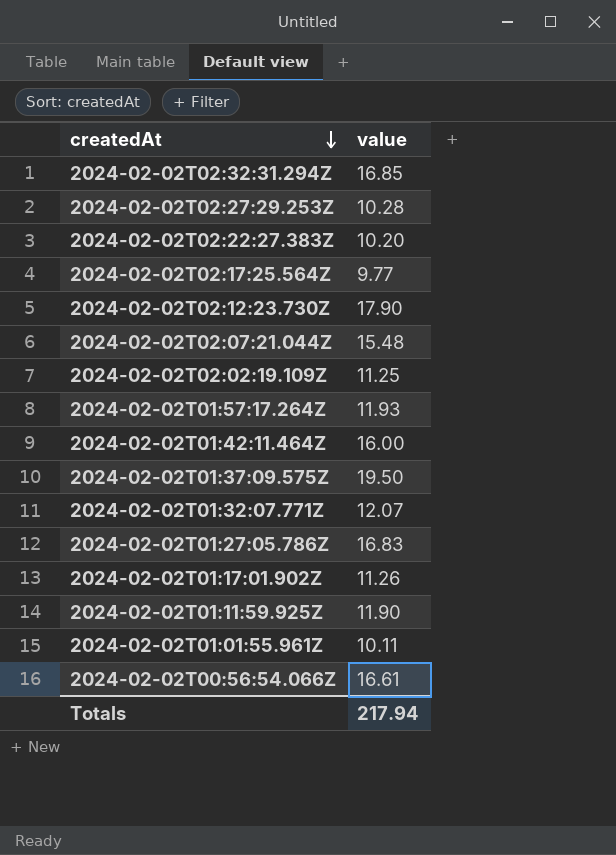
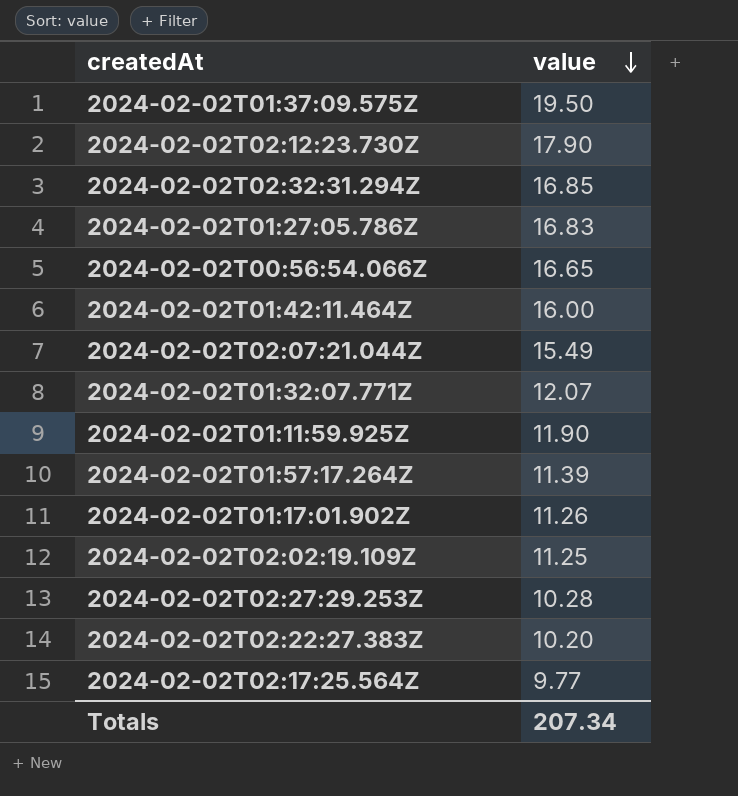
row order: createdAt descending -> value descending
row 2024-02-02T01:01:55.961Z: 10.11 -> none
2024-02-02T00:56:54.066Z | value: 16.61 -> 16.65
2024-02-02T02:07:21.044Z | value: 15.48 -> 15.49
2024-02-02T01:57:17.264Z | value: 11.93 -> 11.39
Totals | value: 217.94 -> 207.34

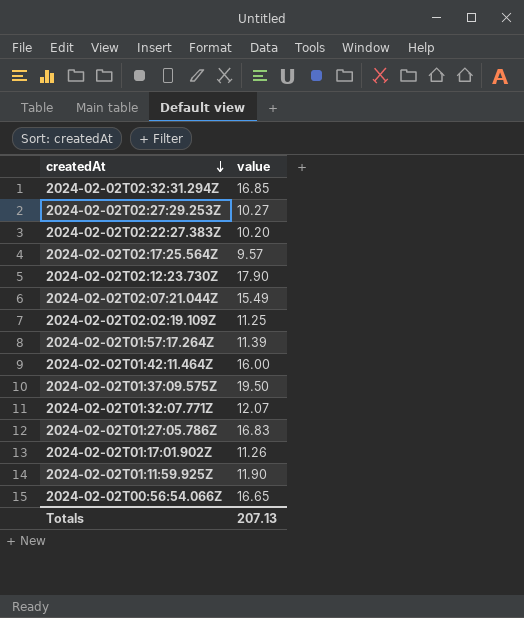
row order: value descending -> createdAt descending
2024-02-02T02:27:29.253Z | value: 10.28 -> 10.27
2024-02-02T02:17:25.564Z | value: 9.77 -> 9.57
Totals | value: 207.34 -> 207.13

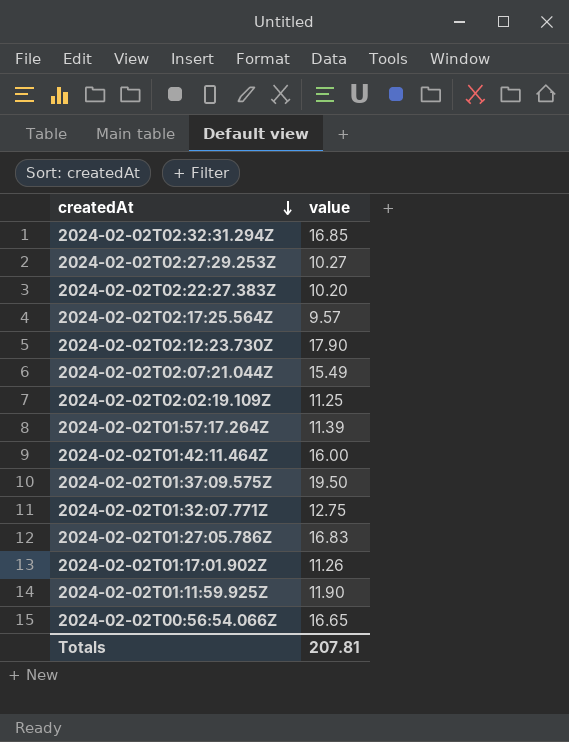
2024-02-02T01:32:07.771Z | value: 12.07 -> 12.75
Totals | value: 207.13 -> 207.81

